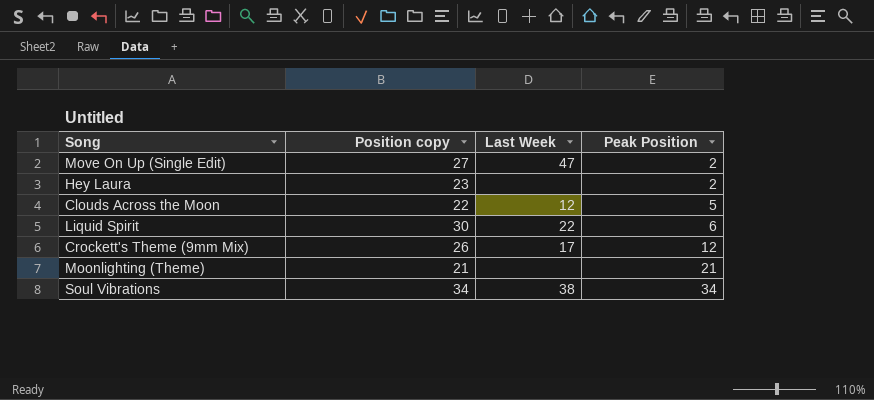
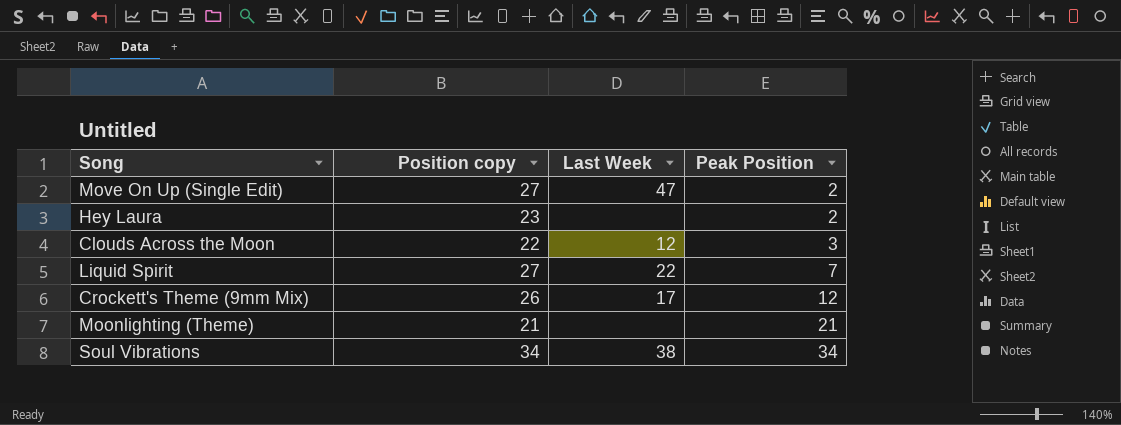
Clouds Across the Moon | Peak Position: 5 -> 3
Liquid Spirit | Position copy: 30 -> 27
Liquid Spirit | Peak Position: 6 -> 7

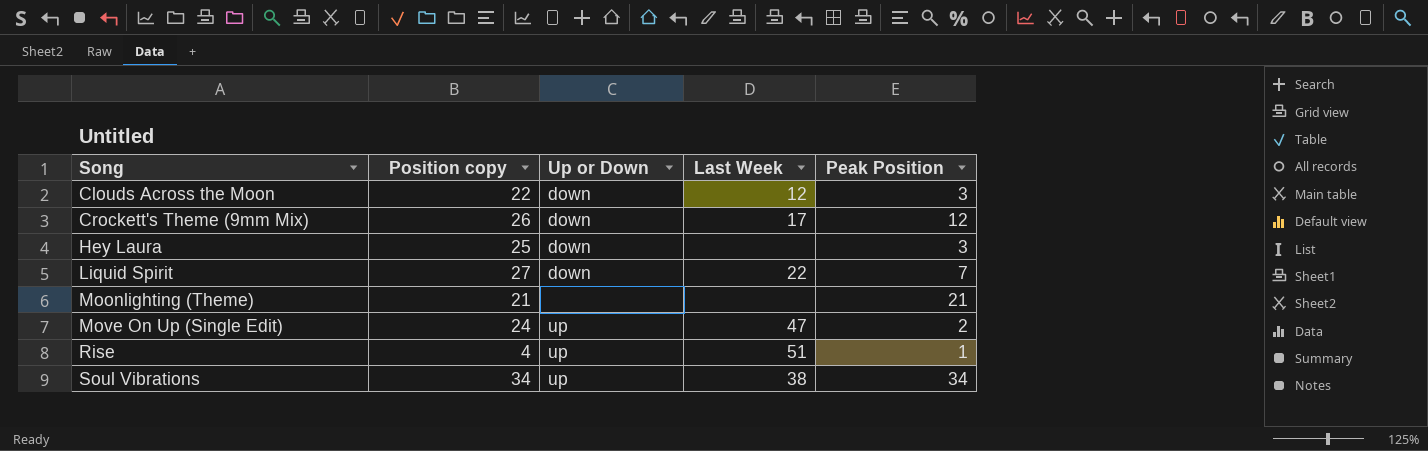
row order: Peak Position ascending -> Song ascending
column Up or Down | position: none -> 3
Hey Laura | Position copy: 23 -> 25
Hey Laura | Peak Position: 2 -> 3
Move On Up (Single Edit) | Position copy: 27 -> 24
row Rise: none -> 4 | up | 51 | 1

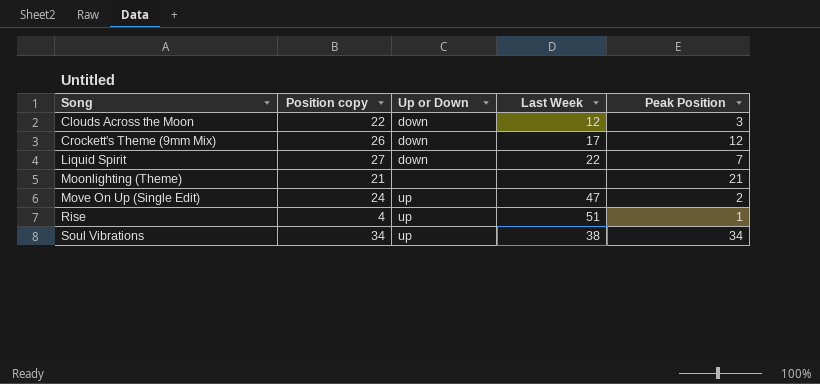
row Hey Laura: 25 | down | none | 3 -> none

